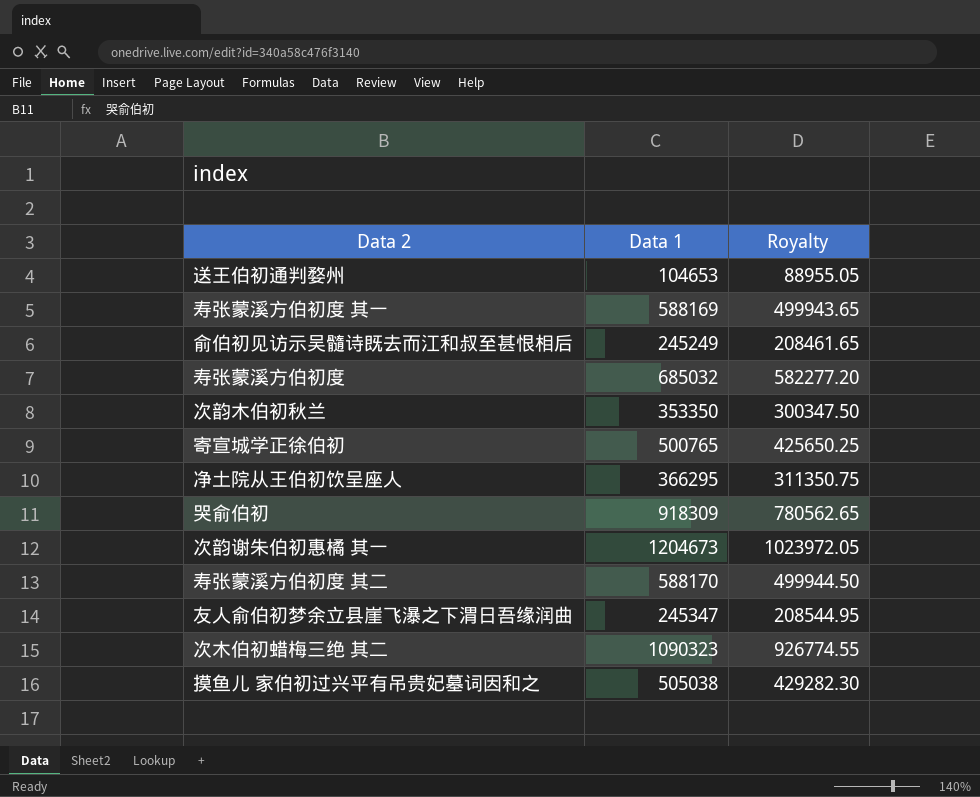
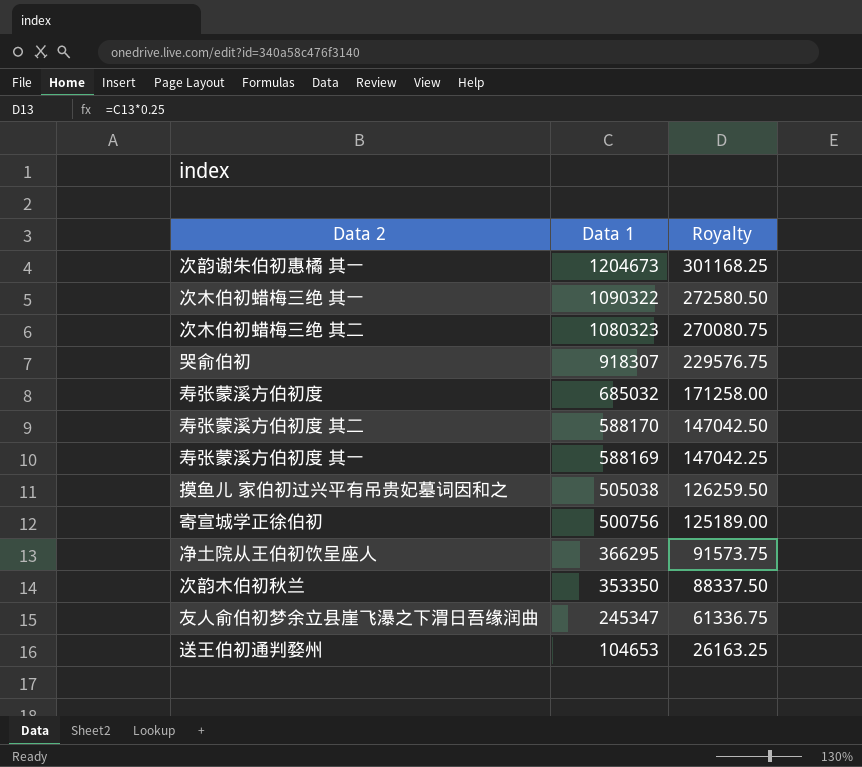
row order: none -> Data 1 descending
column Royalty | formula: [Data 1] * 0.85 -> [Data 1] * 0.25
row 俞伯初见访示吴髓诗既去而江和叔至甚恨相后: 245249 | 208461.65 -> none
row 次木伯初蜡梅三绝 其一: none -> 1090322 | 272580.50
次木伯初蜡梅三绝 其二 | Data 1: 1090323 -> 1080323
哭俞伯初 | Data 1: 918309 -> 918307
寄宣城学正徐伯初 | Data 1: 500765 -> 500756

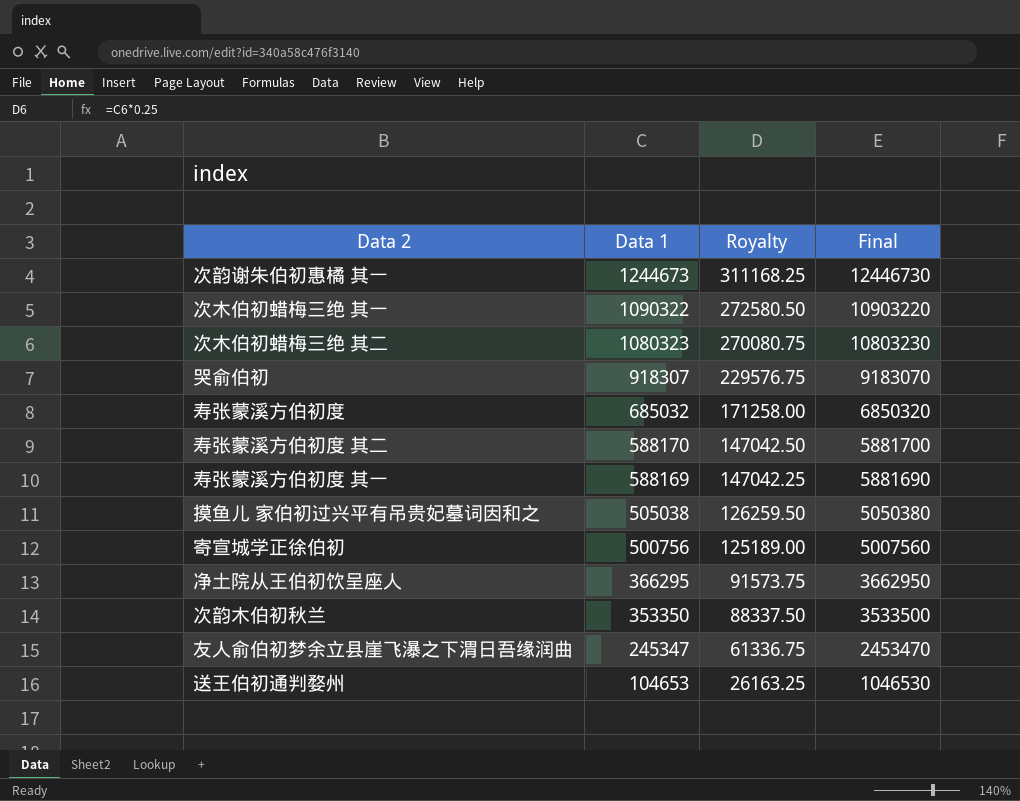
column Final | formula: none -> [Data 1] * 10
次韵谢朱伯初惠橘 其一 | Data 1: 1204673 -> 1244673
次韵谢朱伯初惠橘 其一 | Royalty: 301168.25 -> 311168.25

